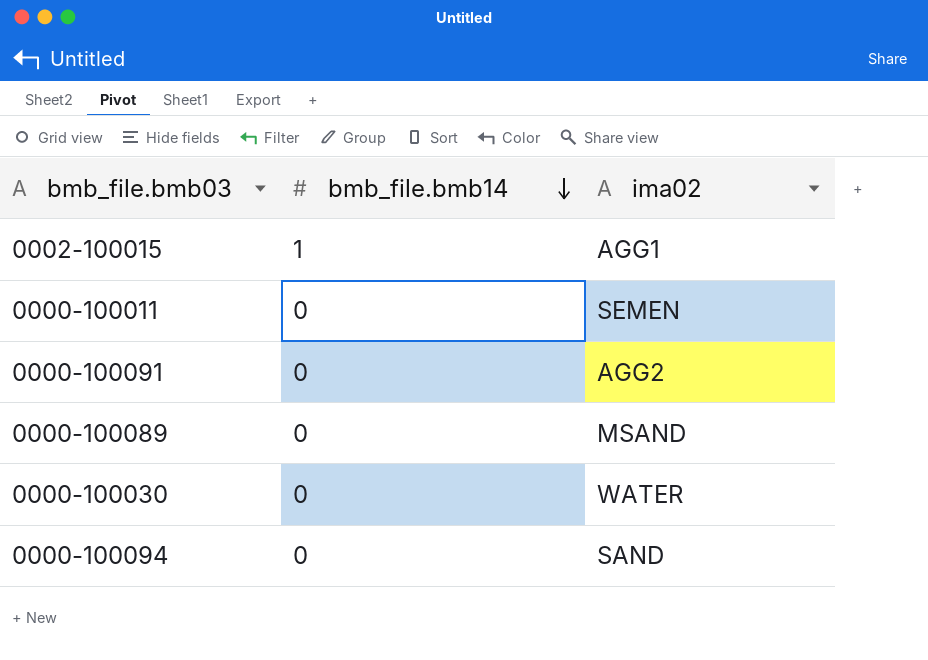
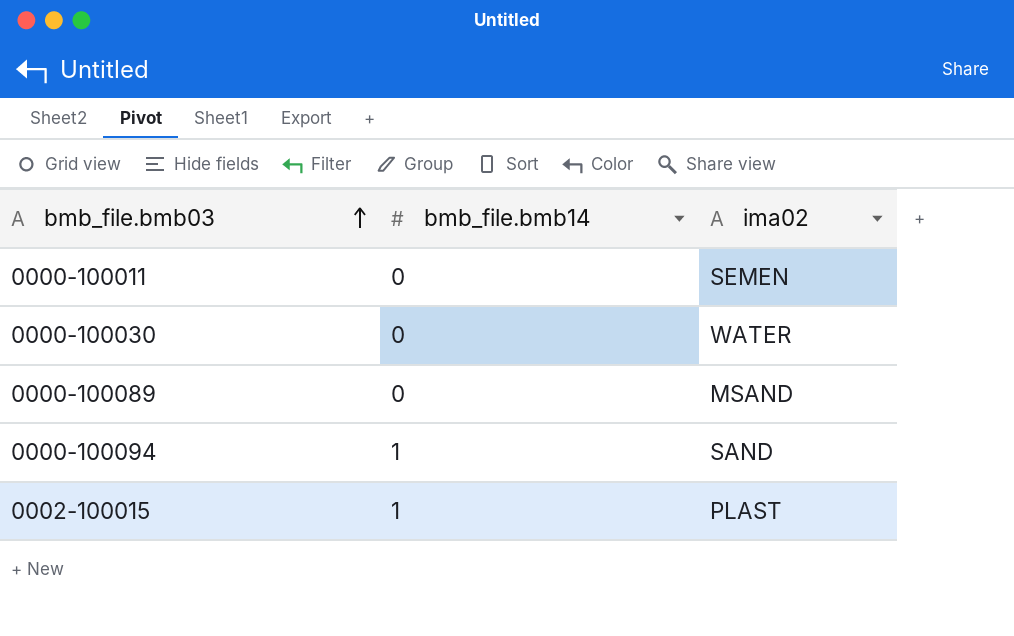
row order: bmb_file.bmb14 descending -> bmb_file.bmb03 ascending
row 0000-100091: 0 | AGG2 -> none
0000-100094 | bmb_file.bmb14: 0 -> 1
0002-100015 | ima02: AGG1 -> PLAST

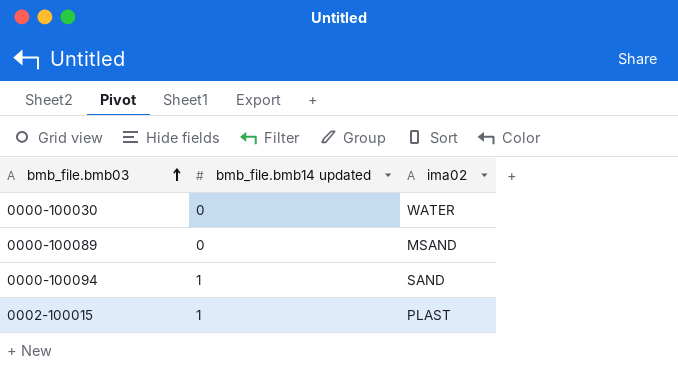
column name: bmb_file.bmb14 -> bmb_file.bmb14 updated
row 0000-100011: 0 | SEMEN -> none

